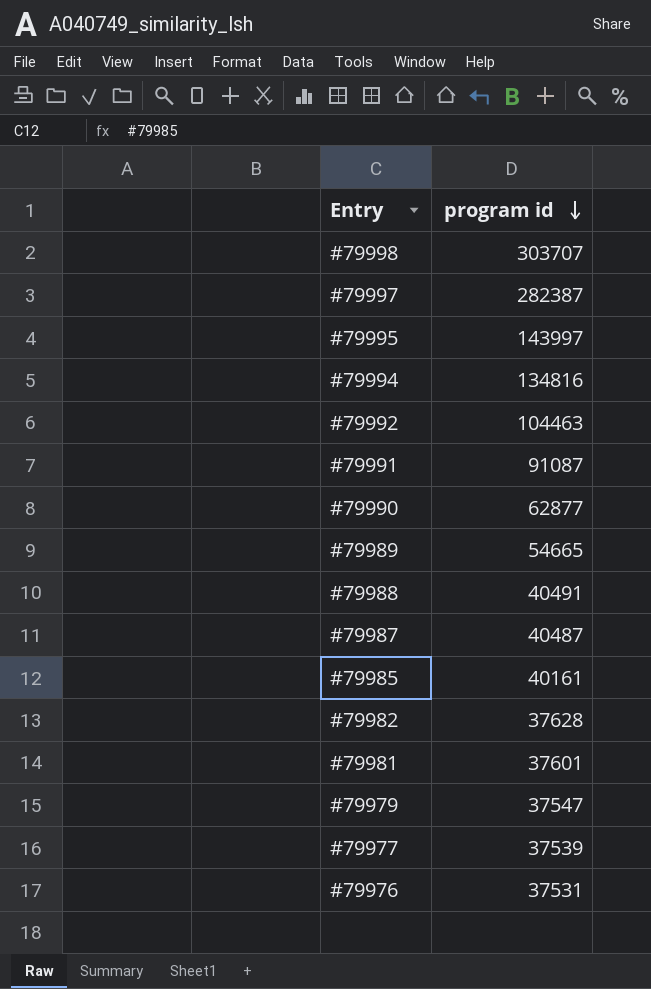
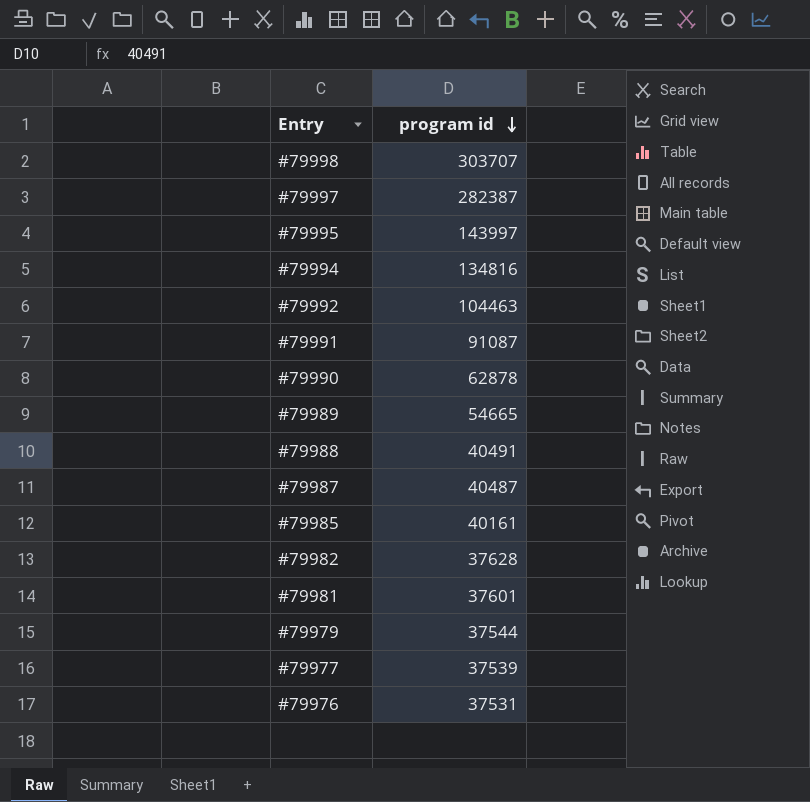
#79990 | program id: 62877 -> 62878
#79979 | program id: 37547 -> 37544

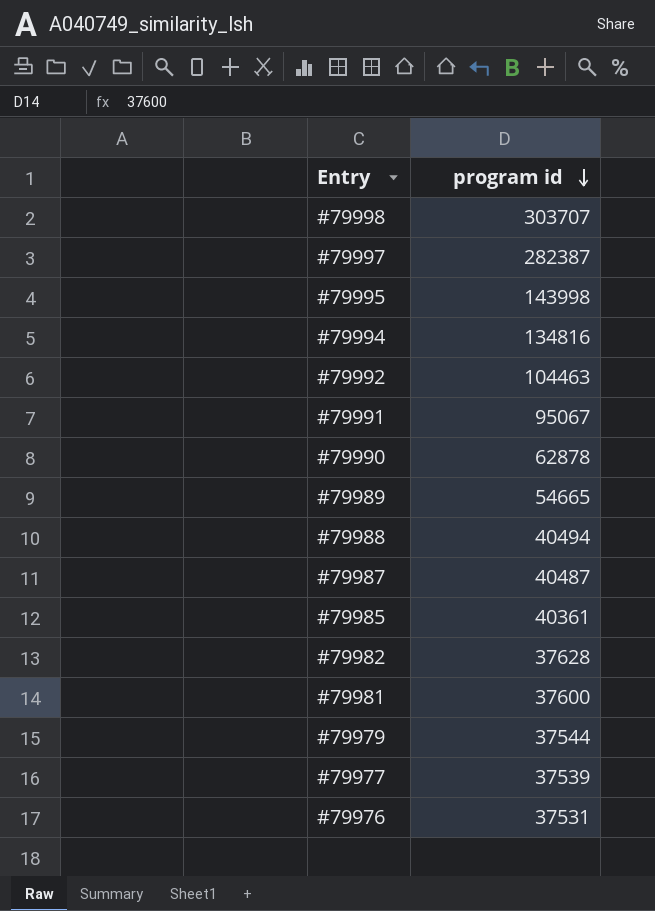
#79995 | program id: 143997 -> 143998
#79991 | program id: 91087 -> 95067
#79988 | program id: 40491 -> 40494
#79985 | program id: 40161 -> 40361
#79981 | program id: 37601 -> 37600

